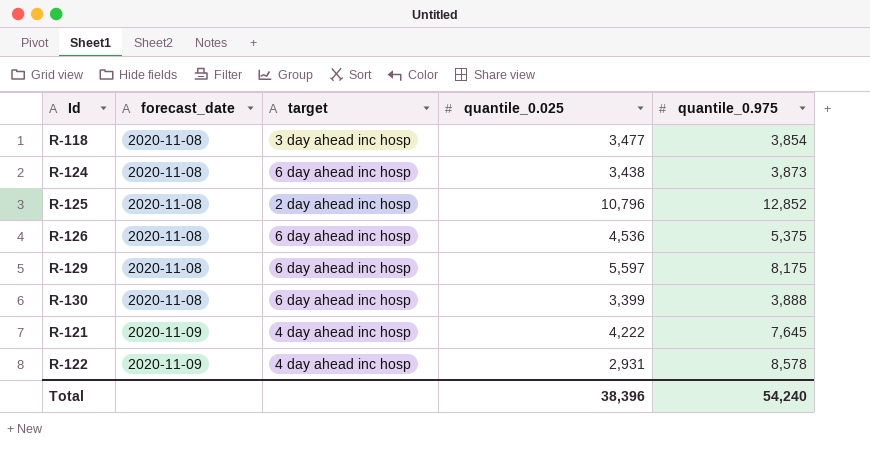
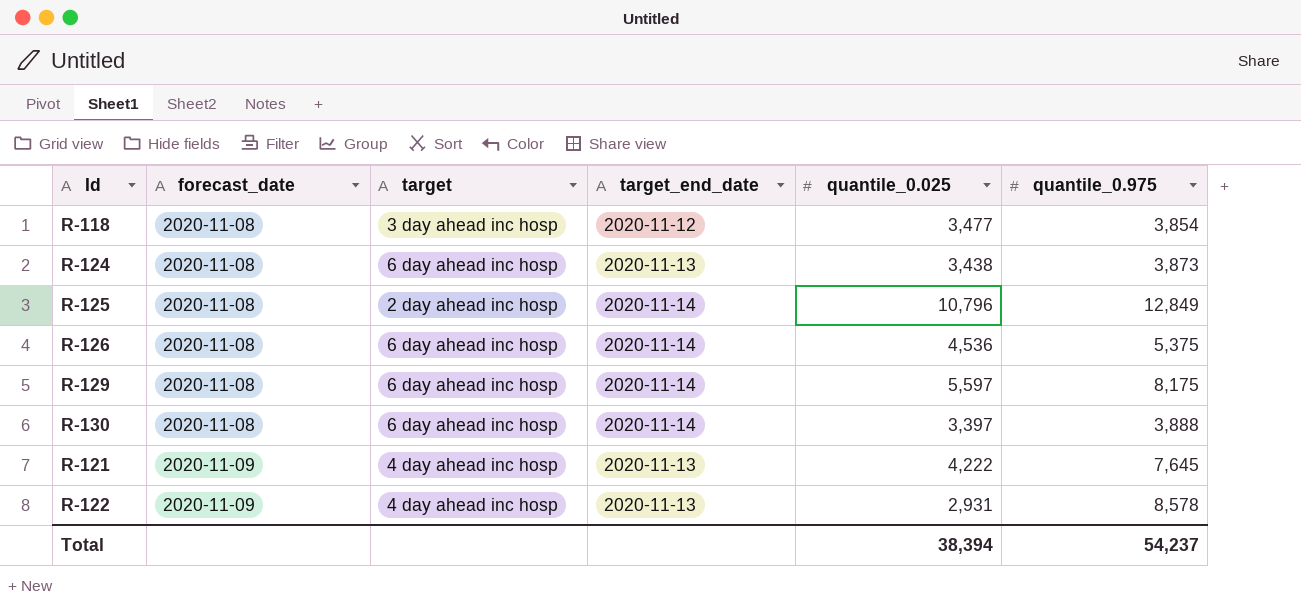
column target_end_date | position: none -> 4
R-125 | quantile_0.975: 12,852 -> 12,849
R-130 | quantile_0.025: 3,399 -> 3,397
Total | quantile_0.025: 38,396 -> 38,394
Total | quantile_0.975: 54,240 -> 54,237

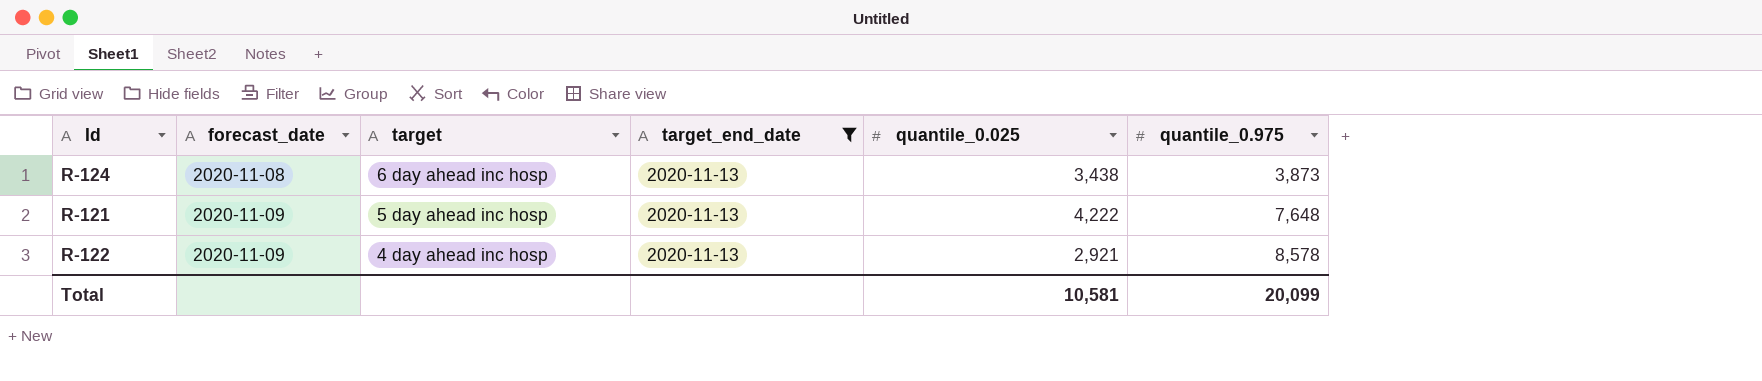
filter: none -> target_end_date = 2020-11-13
R-121 | target: 4 day ahead inc hosp -> 5 day ahead inc hosp
R-121 | quantile_0.975: 7,645 -> 7,648
R-122 | quantile_0.025: 2,931 -> 2,921
Total | quantile_0.025: 38,394 -> 10,581
Total | quantile_0.975: 54,237 -> 20,099

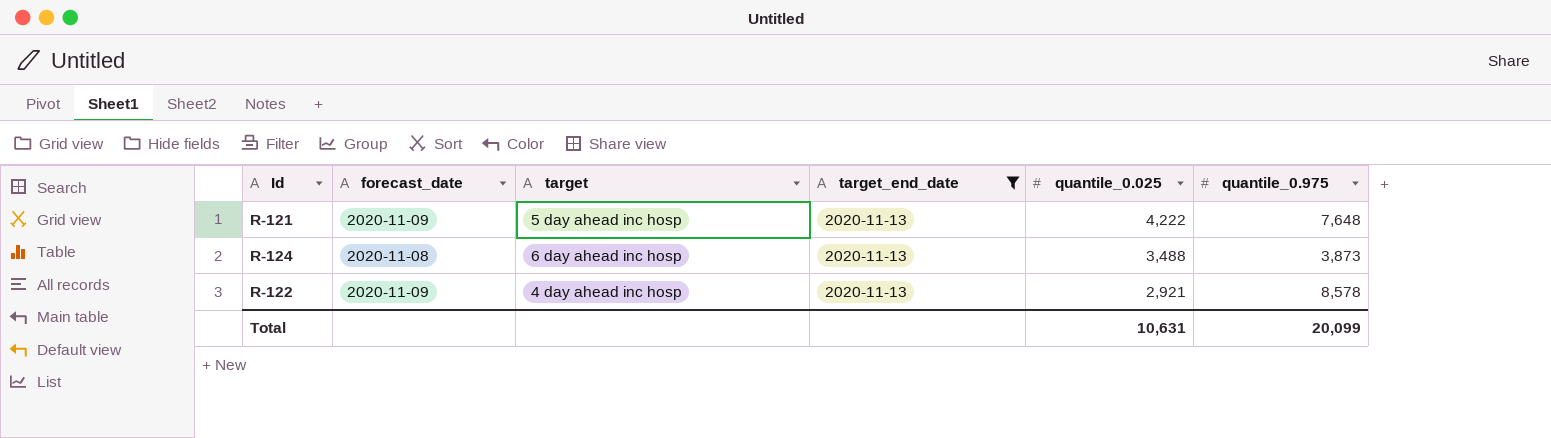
row order: forecast_date ascending -> quantile_0.025 descending
R-124 | quantile_0.025: 3,438 -> 3,488
Total | quantile_0.025: 10,581 -> 10,631

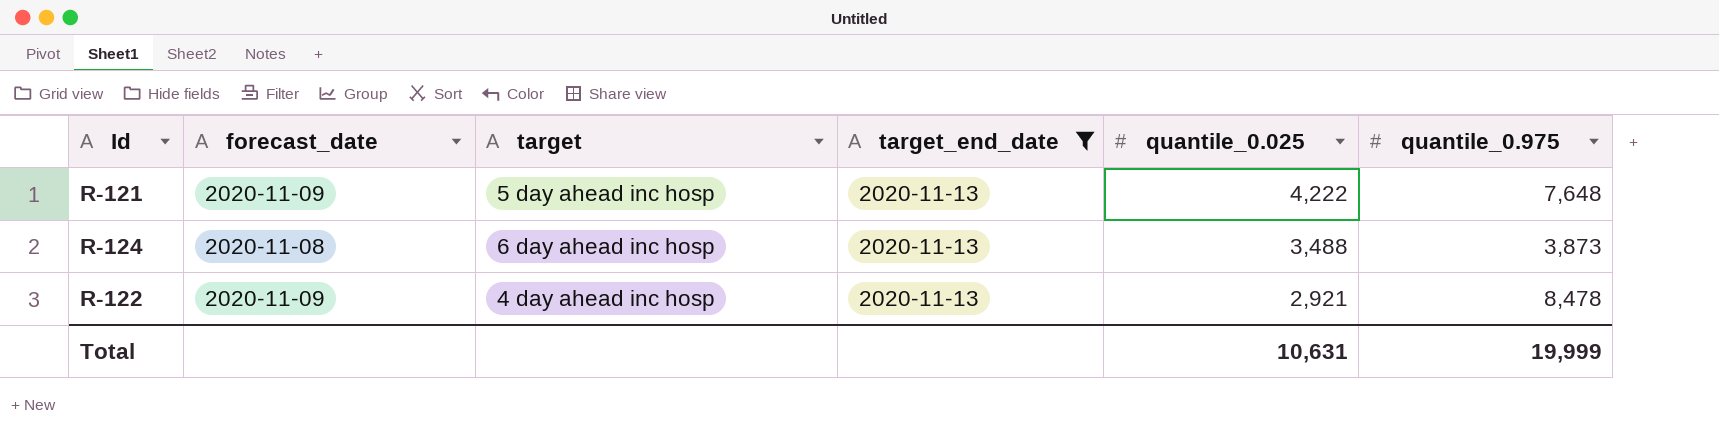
R-122 | quantile_0.975: 8,578 -> 8,478
Total | quantile_0.975: 20,099 -> 19,999

